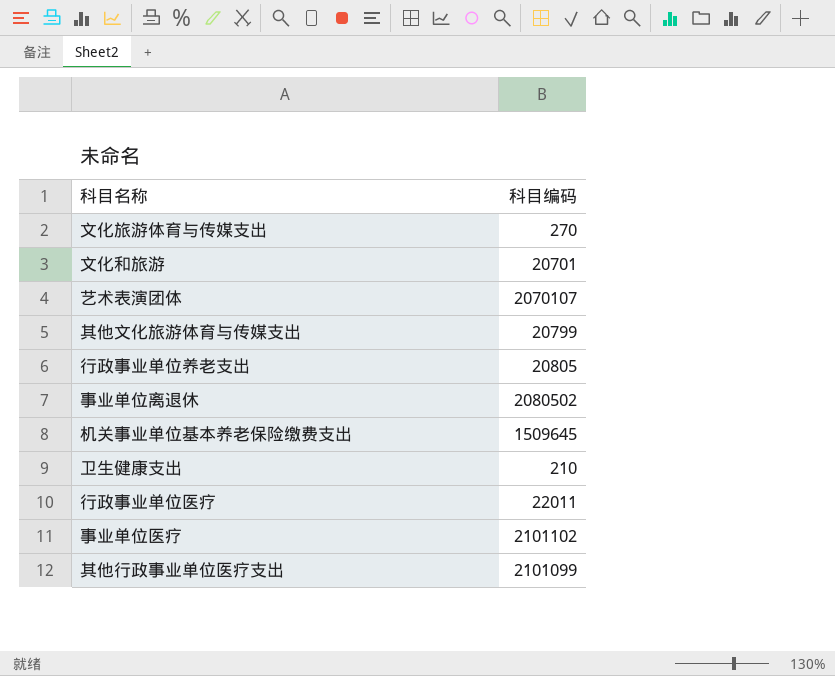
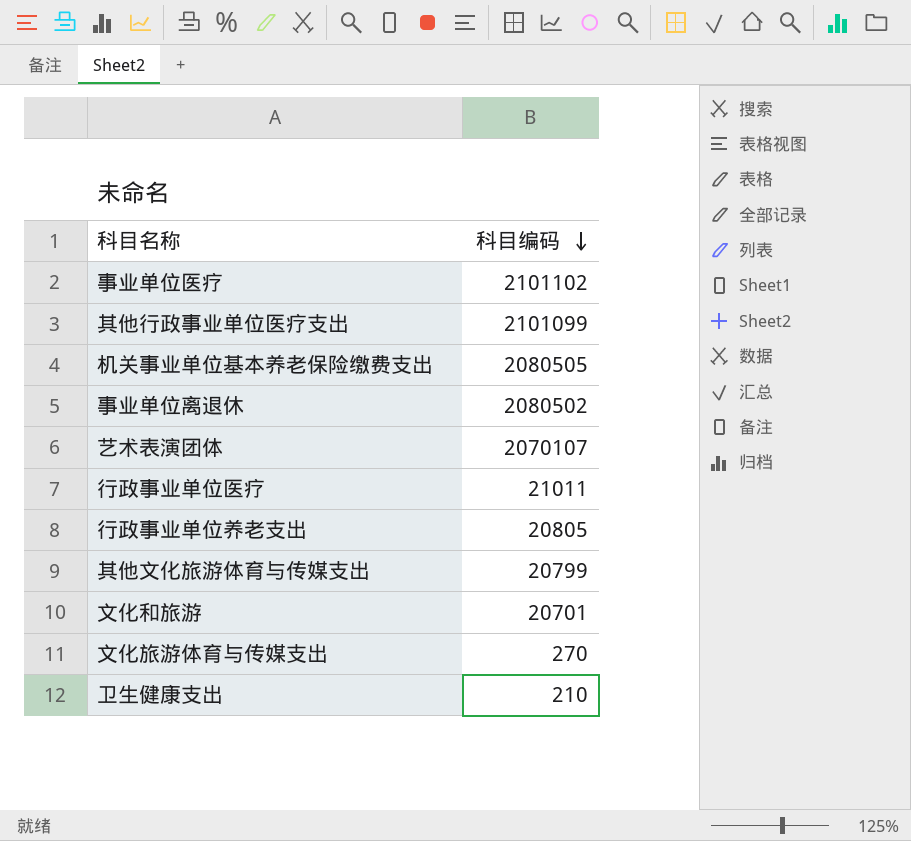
row order: none -> 科目编码 descending
机关事业单位基本养老保险缴费支出 | 科目编码: 1509645 -> 2080505
行政事业单位医疗 | 科目编码: 22011 -> 21011

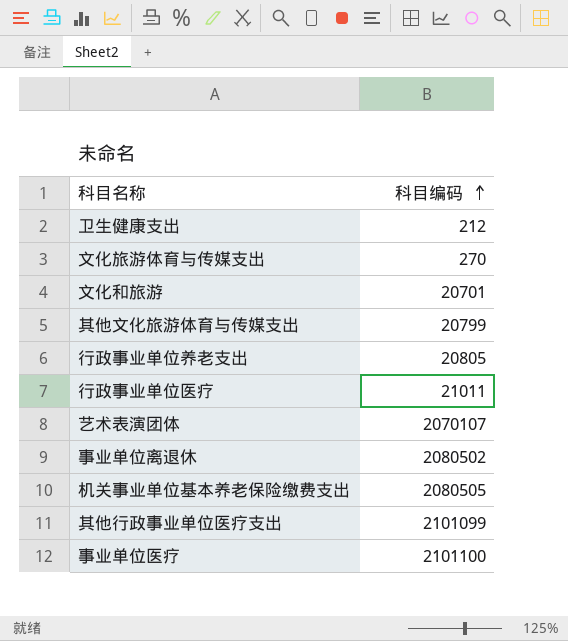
row order: 科目编码 descending -> 科目编码 ascending
卫生健康支出 | 科目编码: 210 -> 212
事业单位医疗 | 科目编码: 2101102 -> 2101100

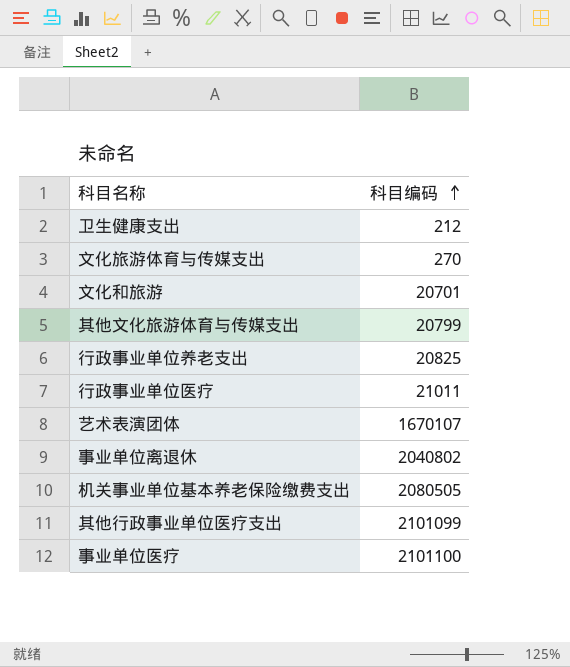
行政事业单位养老支出 | 科目编码: 20805 -> 20825
艺术表演团体 | 科目编码: 2070107 -> 1670107
事业单位离退休 | 科目编码: 2080502 -> 2040802

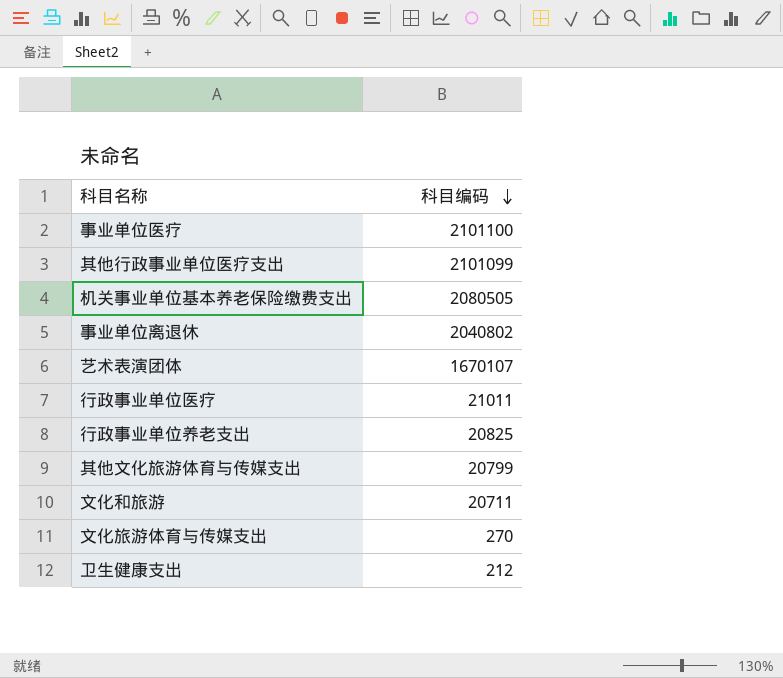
row order: 科目编码 ascending -> 科目编码 descending
文化和旅游 | 科目编码: 20701 -> 20711

